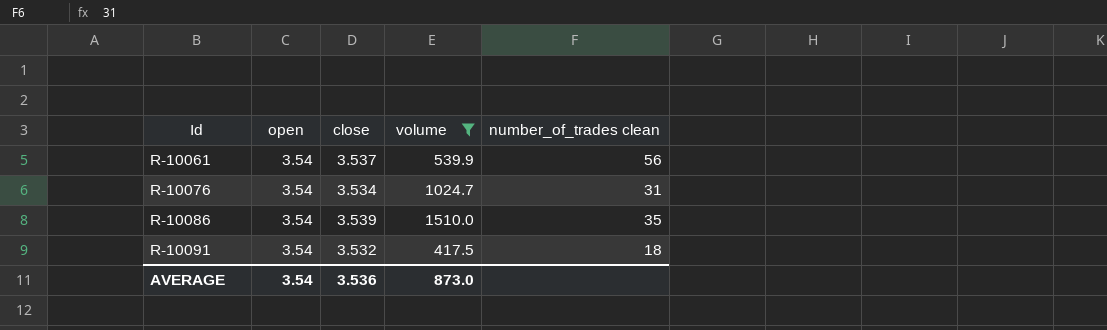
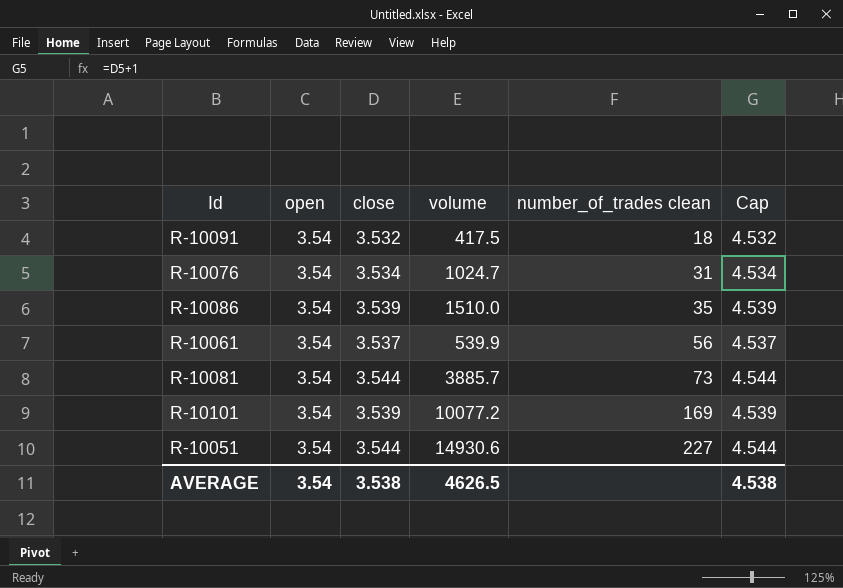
filter: volume <= 1510.0 -> none
row order: Id ascending -> number_of_trades clean ascending
column Cap | formula: none -> [close] + 1
AVERAGE | close: 3.536 -> 3.538
AVERAGE | volume: 873.0 -> 4626.5

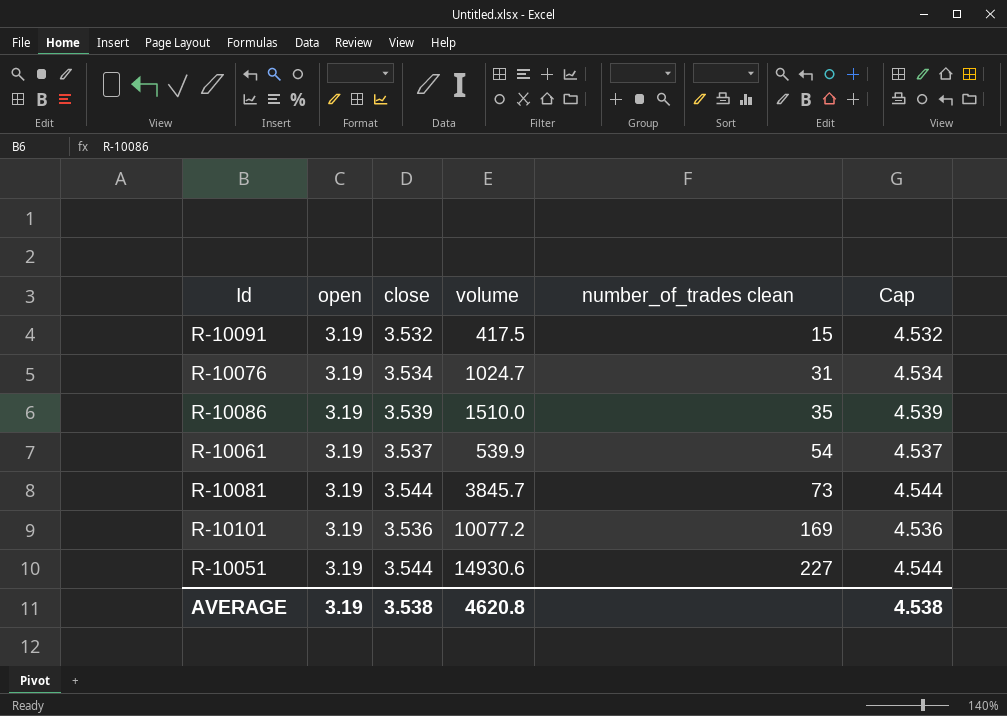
R-10091 | open: 3.54 -> 3.19
R-10091 | number_of_trades clean: 18 -> 15
R-10076 | open: 3.54 -> 3.19
R-10086 | open: 3.54 -> 3.19
R-10061 | open: 3.54 -> 3.19
R-10061 | number_of_trades clean: 56 -> 54
R-10081 | open: 3.54 -> 3.19
R-10081 | volume: 3885.7 -> 3845.7
R-10101 | open: 3.54 -> 3.19
R-10101 | close: 3.539 -> 3.536
R-10101 | Cap: 4.539 -> 4.536
R-10051 | open: 3.54 -> 3.19
AVERAGE | open: 3.54 -> 3.19
AVERAGE | volume: 4626.5 -> 4620.8

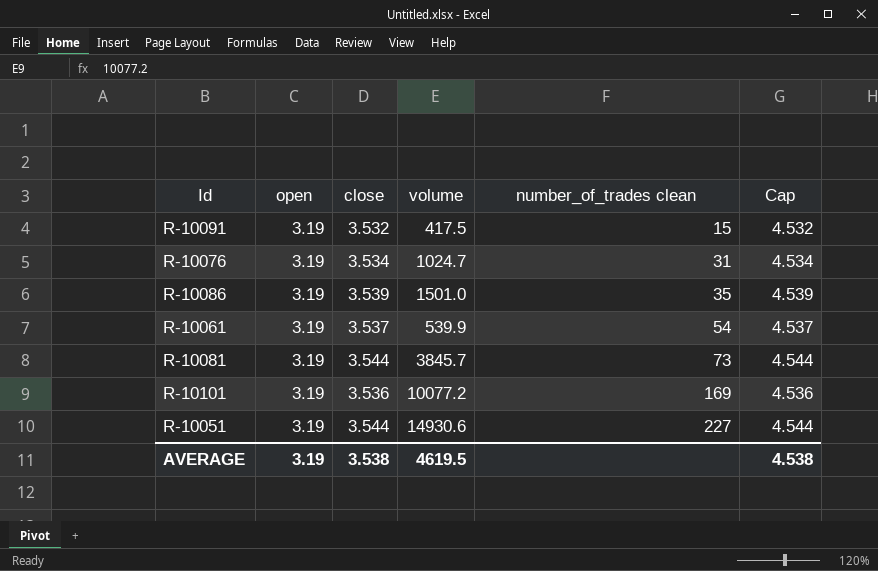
R-10086 | volume: 1510.0 -> 1501.0
AVERAGE | volume: 4620.8 -> 4619.5

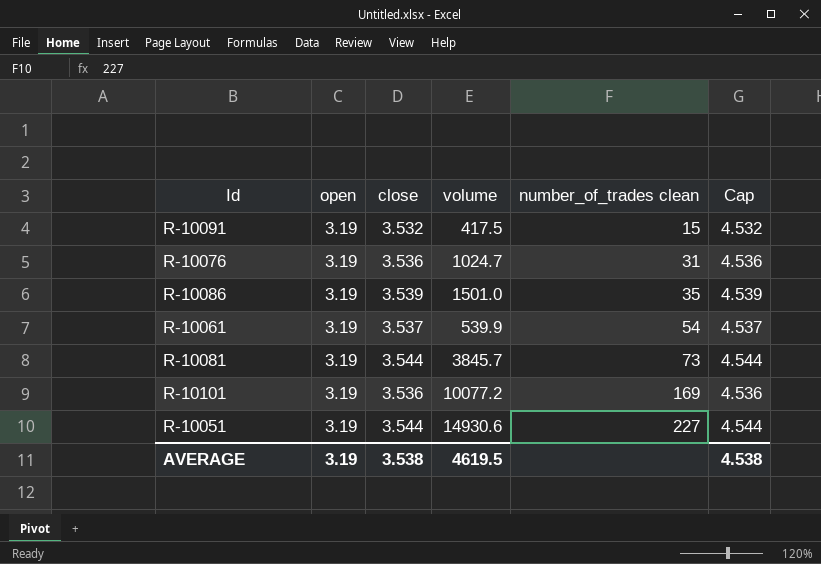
R-10076 | close: 3.534 -> 3.536
R-10076 | Cap: 4.534 -> 4.536

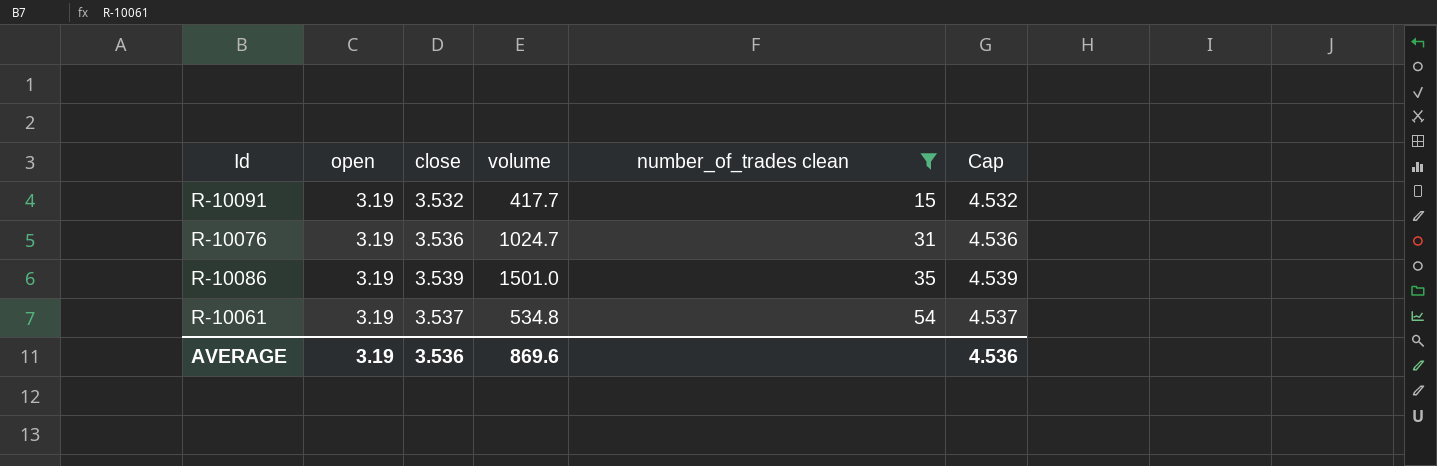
filter: none -> number_of_trades clean <= 54
R-10091 | volume: 417.5 -> 417.7
R-10061 | volume: 539.9 -> 534.8
AVERAGE | close: 3.538 -> 3.536
AVERAGE | volume: 4619.5 -> 869.6
AVERAGE | Cap: 4.538 -> 4.536

